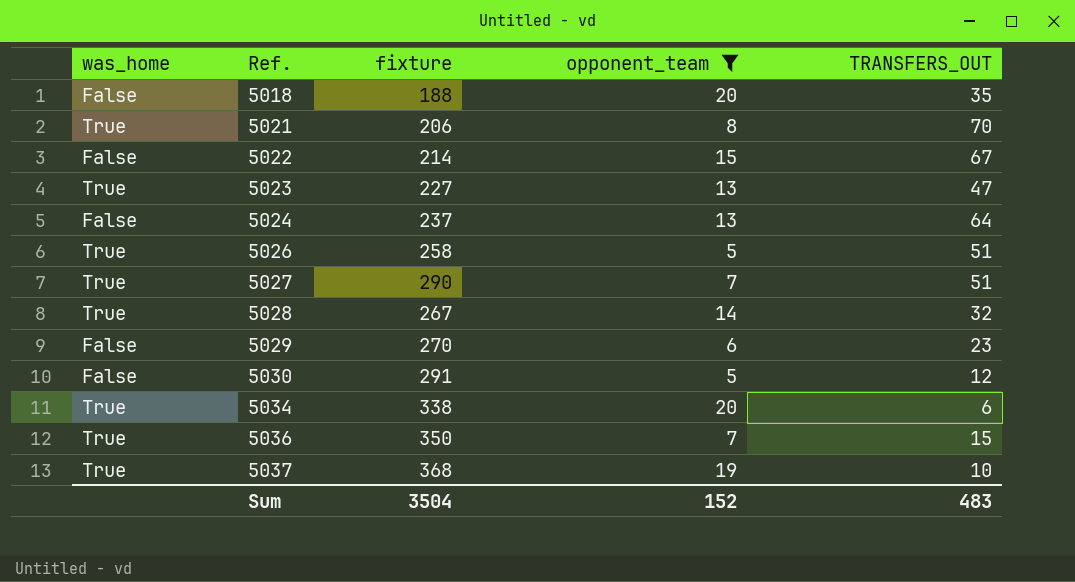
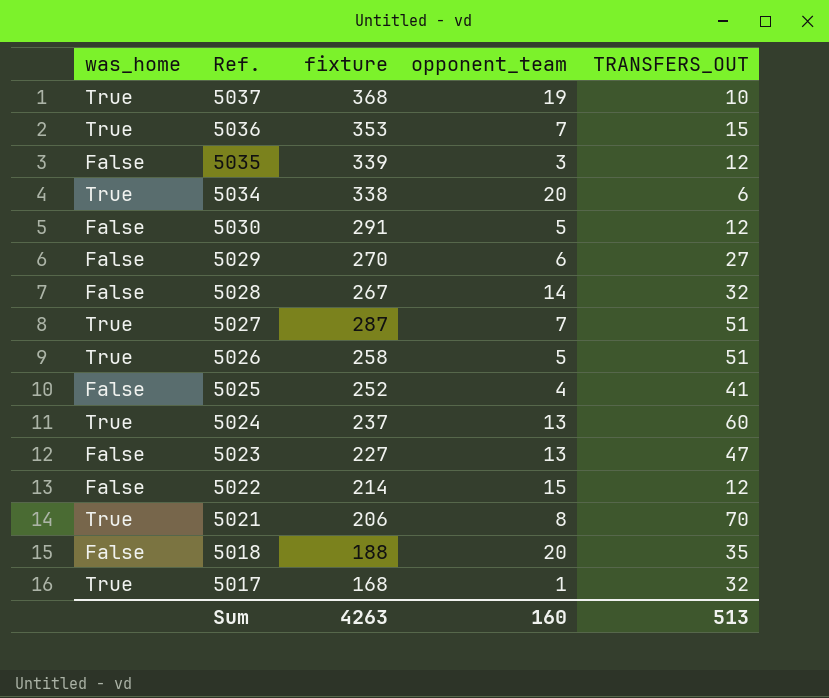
filter: opponent_team >= 5 -> none
row order: Ref. ascending -> Ref. descending
5036 | fixture: 350 -> 353
5029 | TRANSFERS_OUT: 23 -> 27
5028 | was_home: True -> False
5027 | fixture: 290 -> 287
5024 | was_home: False -> True
5024 | TRANSFERS_OUT: 64 -> 60
5023 | was_home: True -> False
5022 | TRANSFERS_OUT: 67 -> 12
Sum | fixture: 3504 -> 4263
Sum | opponent_team: 152 -> 160
Sum | TRANSFERS_OUT: 483 -> 513

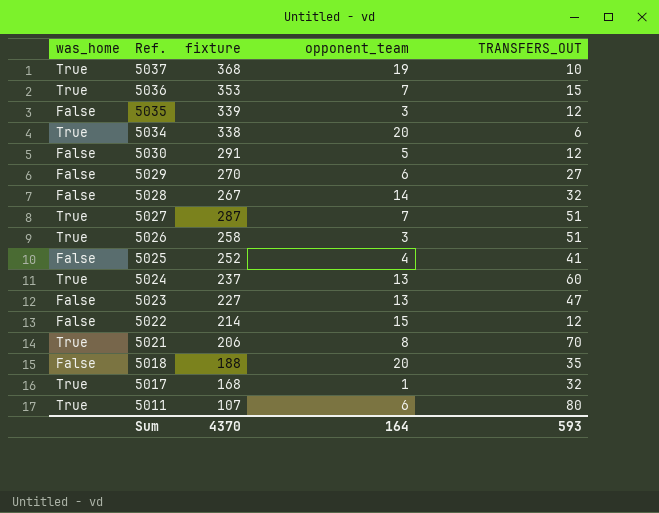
5026 | opponent_team: 5 -> 3
row 5011: none -> True | 107 | 6 | 80
Sum | fixture: 4263 -> 4370
Sum | opponent_team: 160 -> 164
Sum | TRANSFERS_OUT: 513 -> 593

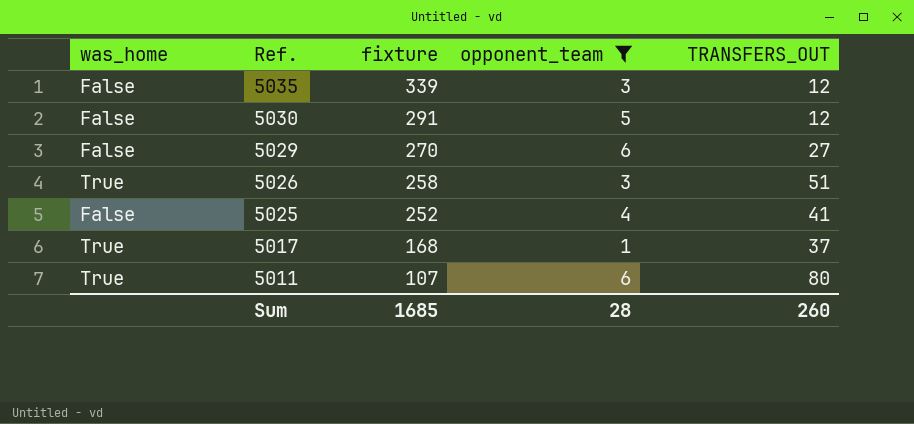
filter: none -> opponent_team <= 6
5017 | TRANSFERS_OUT: 32 -> 37
Sum | fixture: 4370 -> 1685
Sum | opponent_team: 164 -> 28
Sum | TRANSFERS_OUT: 593 -> 260

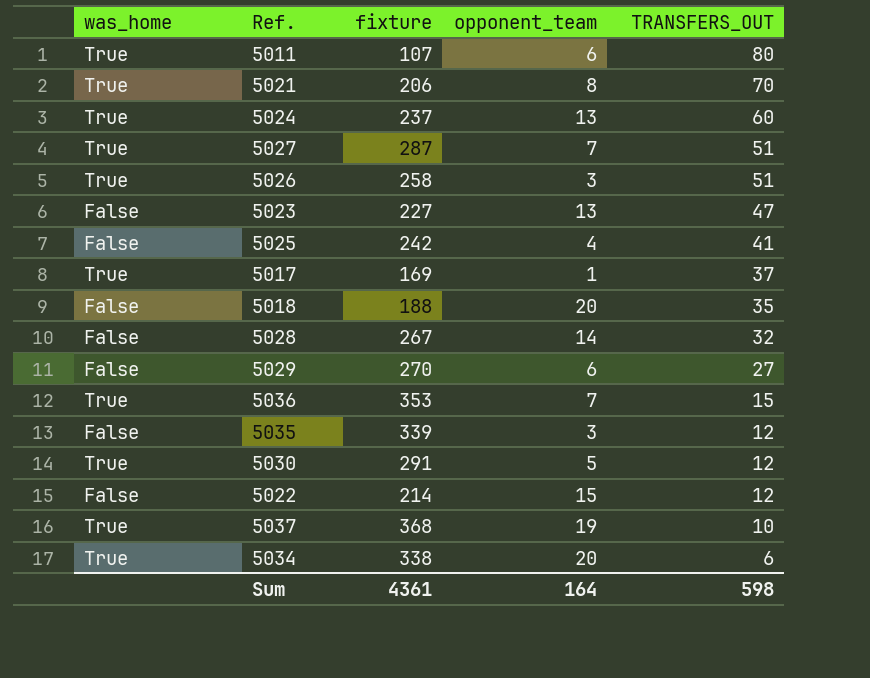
filter: opponent_team <= 6 -> none
row order: Ref. descending -> TRANSFERS_OUT descending
5025 | fixture: 252 -> 242
5017 | fixture: 168 -> 169
5030 | was_home: False -> True
Sum | fixture: 1685 -> 4361
Sum | opponent_team: 28 -> 164
Sum | TRANSFERS_OUT: 260 -> 598

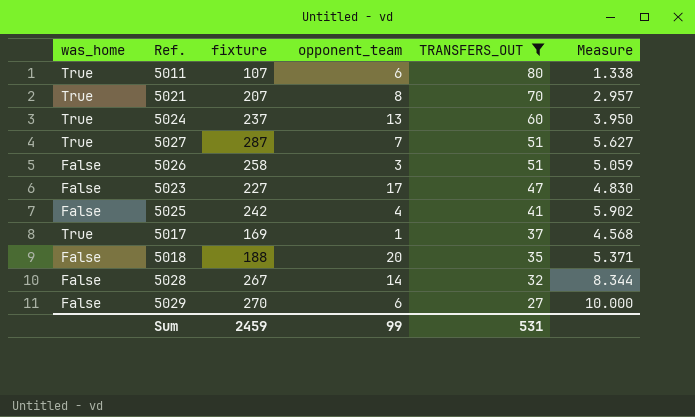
filter: none -> TRANSFERS_OUT >= 27
column Measure | formula: none -> [fixture] / [TRANSFERS_OUT]
5021 | fixture: 206 -> 207
5026 | was_home: True -> False
5023 | opponent_team: 13 -> 17
Sum | fixture: 4361 -> 2459
Sum | opponent_team: 164 -> 99
Sum | TRANSFERS_OUT: 598 -> 531

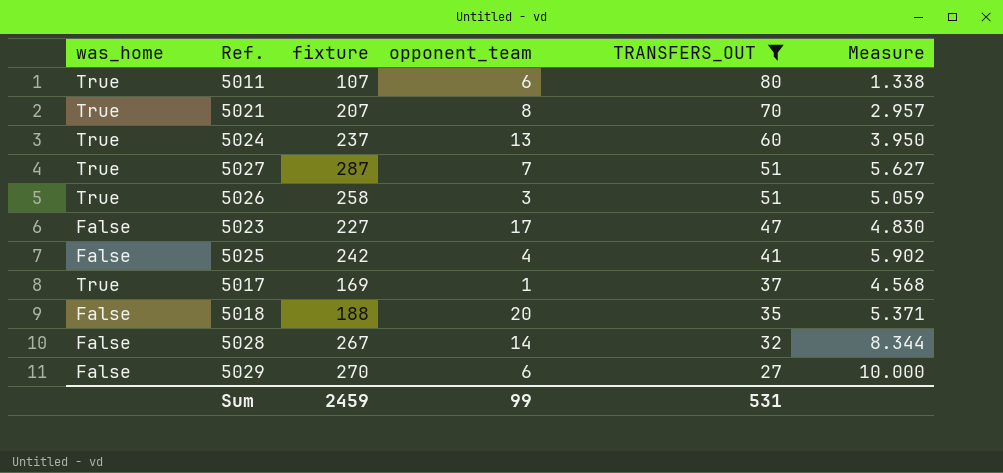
5026 | was_home: False -> True

